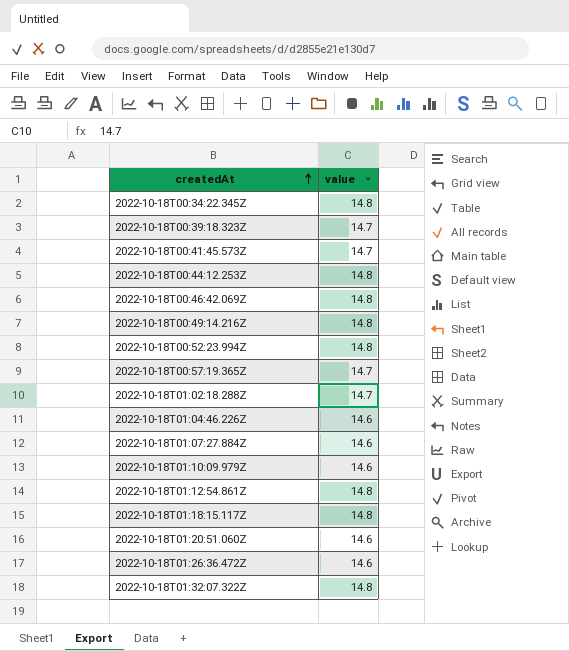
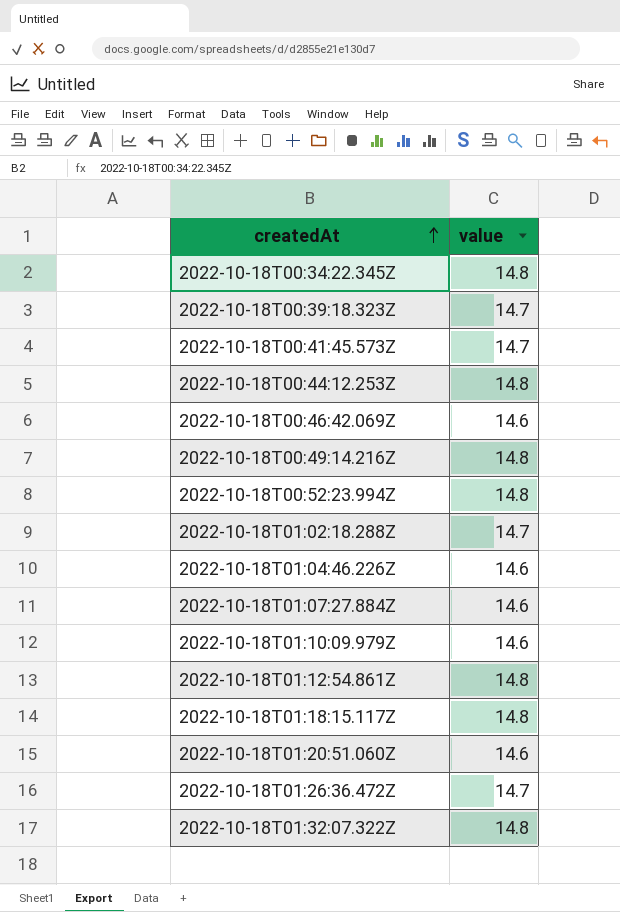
row 2022-10-18T00:57:19.365Z: 14.7 -> none
2022-10-18T00:46:42.069Z | value: 14.8 -> 14.6
2022-10-18T01:26:36.472Z | value: 14.6 -> 14.7

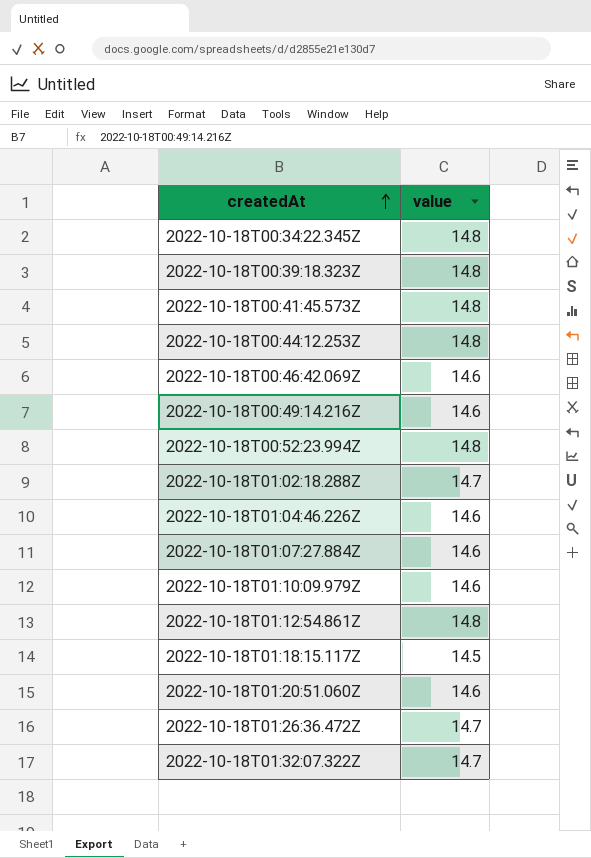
2022-10-18T00:39:18.323Z | value: 14.7 -> 14.8
2022-10-18T00:41:45.573Z | value: 14.7 -> 14.8
2022-10-18T00:49:14.216Z | value: 14.8 -> 14.6
2022-10-18T01:18:15.117Z | value: 14.8 -> 14.5
2022-10-18T01:32:07.322Z | value: 14.8 -> 14.7

